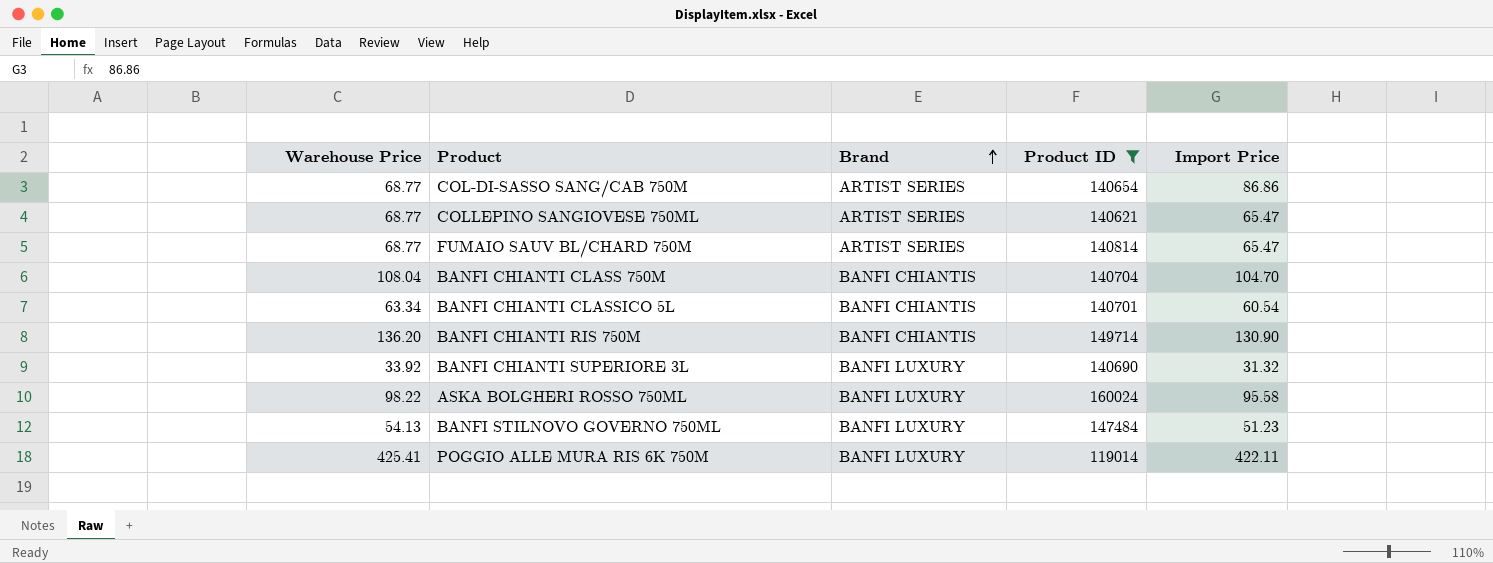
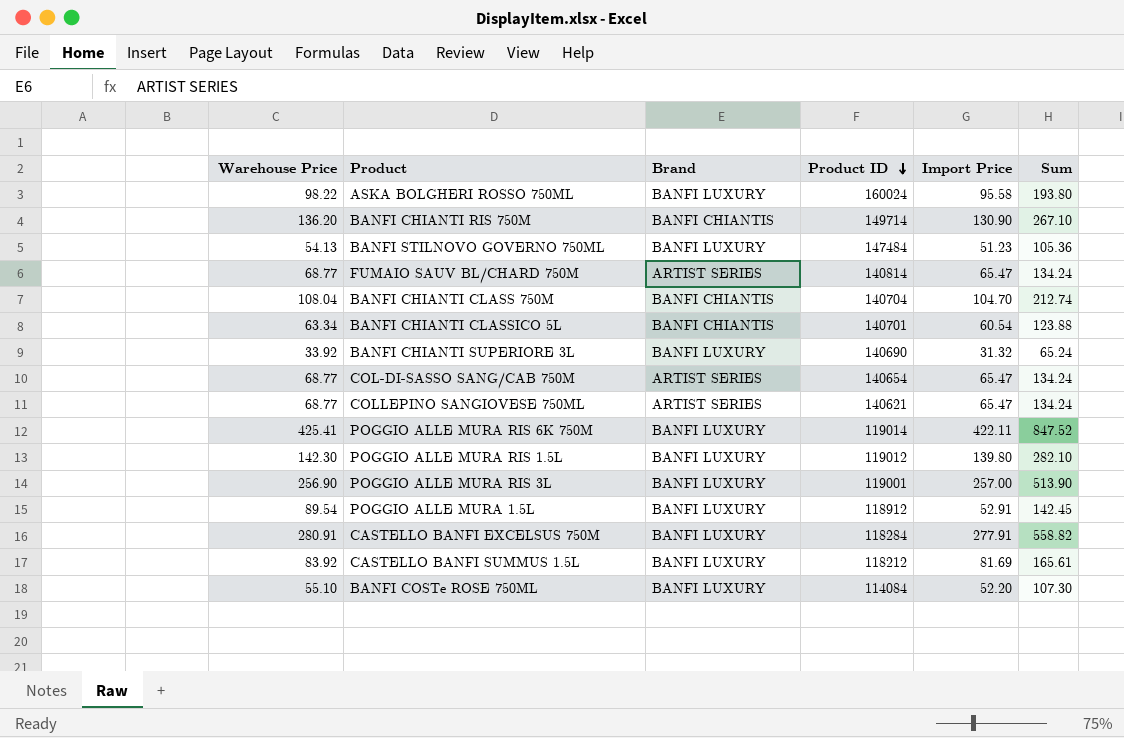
filter: Product ID >= 119014 -> none
row order: Brand ascending -> Product ID descending
column Sum | formula: none -> [Warehouse Price] + [Import Price]
COL-DI-SASSO SANG/CAB 750M | Import Price: 86.86 -> 65.47

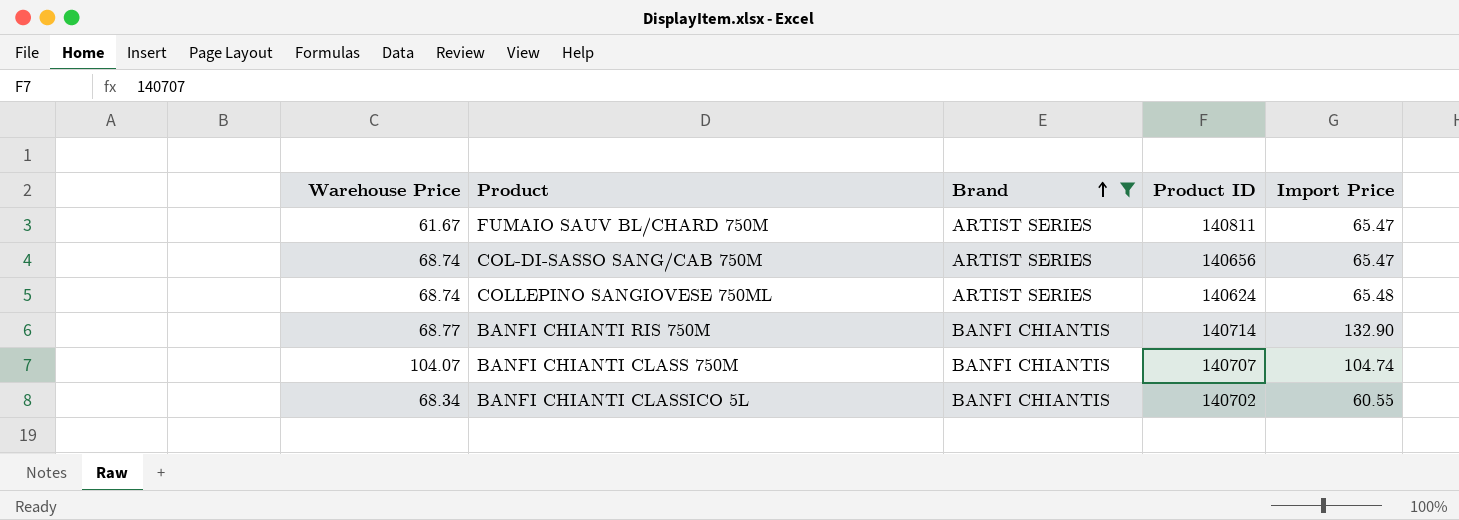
filter: none -> Brand != BANFI LUXURY
row order: Product ID descending -> Brand ascending
column Sum | formula: [Warehouse Price] + [Import Price] -> none
FUMAIO SAUV BL/CHARD 750M | Warehouse Price: 68.77 -> 61.67
FUMAIO SAUV BL/CHARD 750M | Product ID: 140814 -> 140811
COL-DI-SASSO SANG/CAB 750M | Warehouse Price: 68.77 -> 68.74
COL-DI-SASSO SANG/CAB 750M | Product ID: 140654 -> 140656
COLLEPINO SANGIOVESE 750ML | Warehouse Price: 68.77 -> 68.74
COLLEPINO SANGIOVESE 750ML | Product ID: 140621 -> 140624
COLLEPINO SANGIOVESE 750ML | Import Price: 65.47 -> 65.48
BANFI CHIANTI RIS 750M | Warehouse Price: 136.20 -> 68.77
BANFI CHIANTI RIS 750M | Product ID: 149714 -> 140714
BANFI CHIANTI RIS 750M | Import Price: 130.90 -> 132.90
BANFI CHIANTI CLASS 750M | Warehouse Price: 108.04 -> 104.07
BANFI CHIANTI CLASS 750M | Product ID: 140704 -> 140707
BANFI CHIANTI CLASS 750M | Import Price: 104.70 -> 104.74
BANFI CHIANTI CLASSICO 5L | Warehouse Price: 63.34 -> 68.34
BANFI CHIANTI CLASSICO 5L | Product ID: 140701 -> 140702
BANFI CHIANTI CLASSICO 5L | Import Price: 60.54 -> 60.55

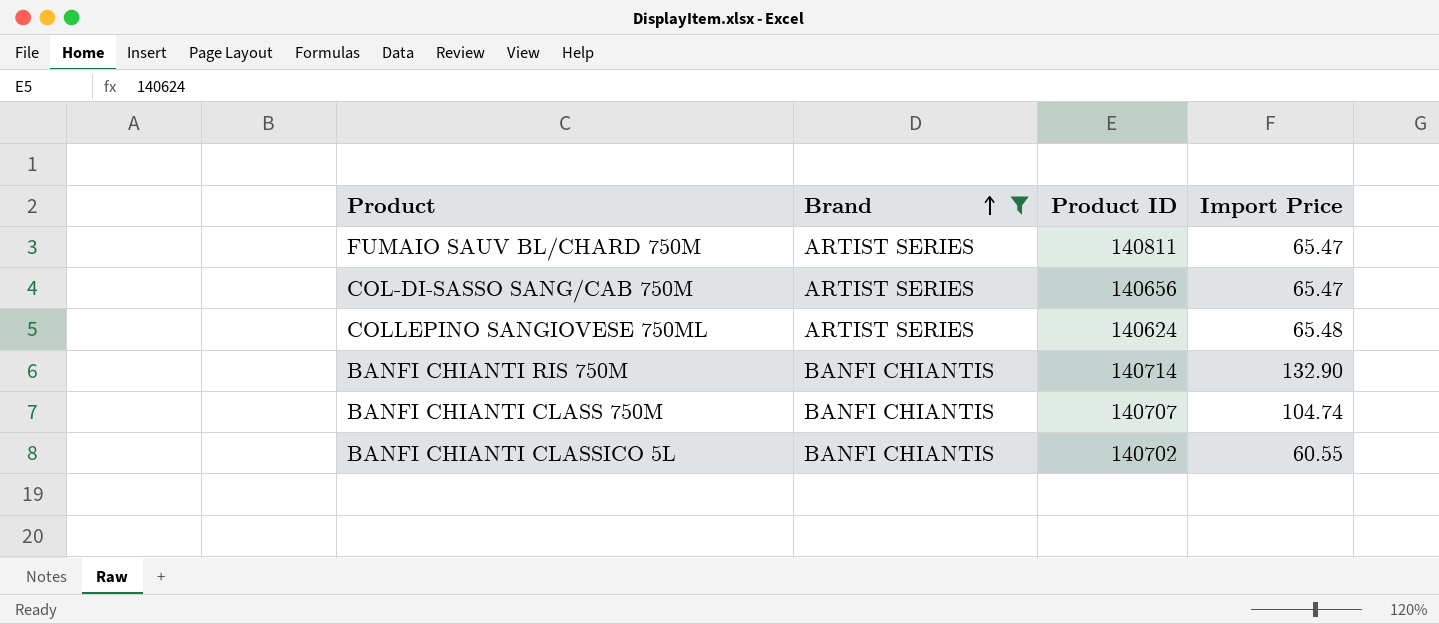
column Warehouse Price | position: 1 -> none

